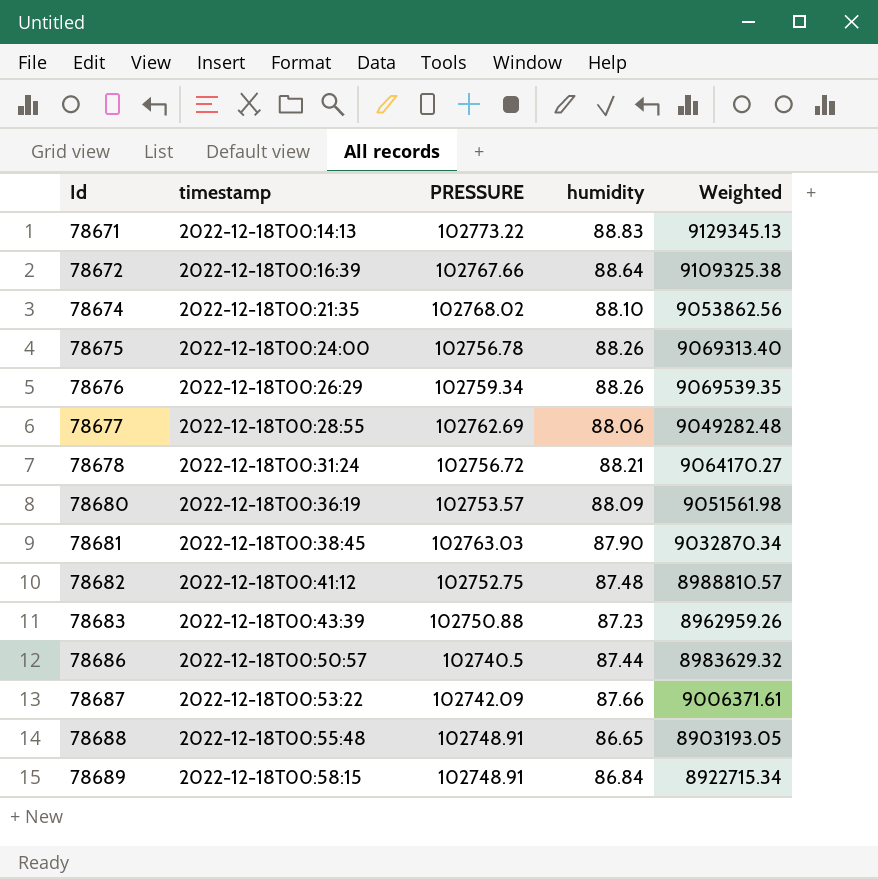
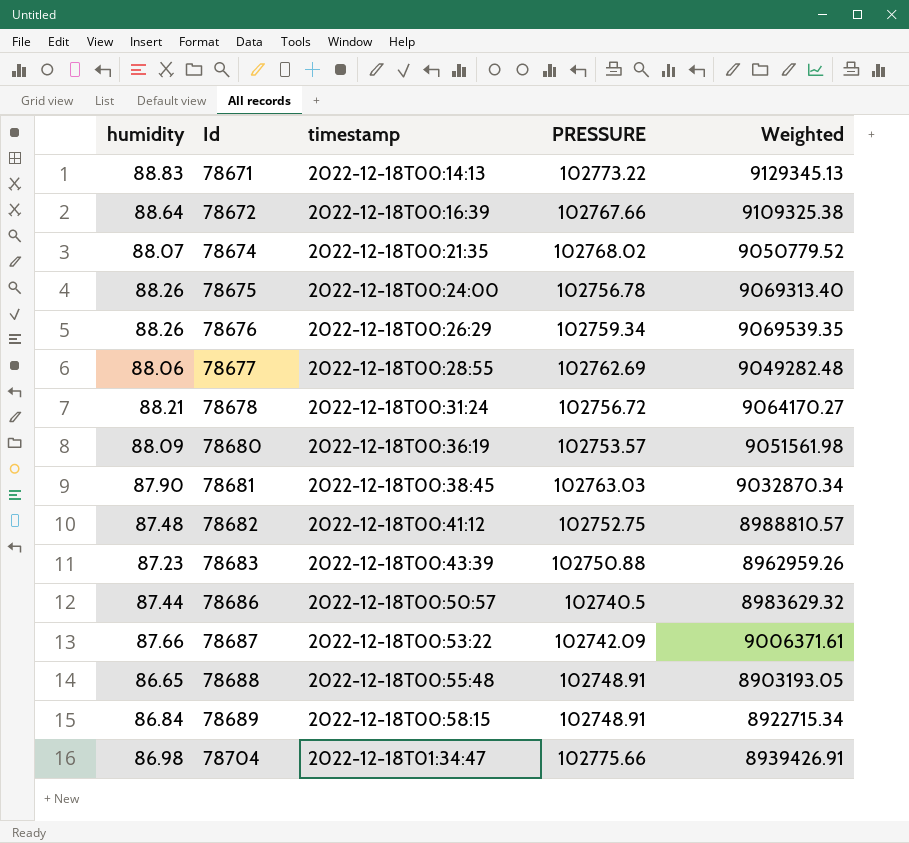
column humidity | position: 4 -> 1
78674 | humidity: 88.10 -> 88.07
78674 | Weighted: 9053862.56 -> 9050779.52
row 78704: none -> 86.98 | 2022-12-18T01:34:47 | 102775.66 | 8939426.91

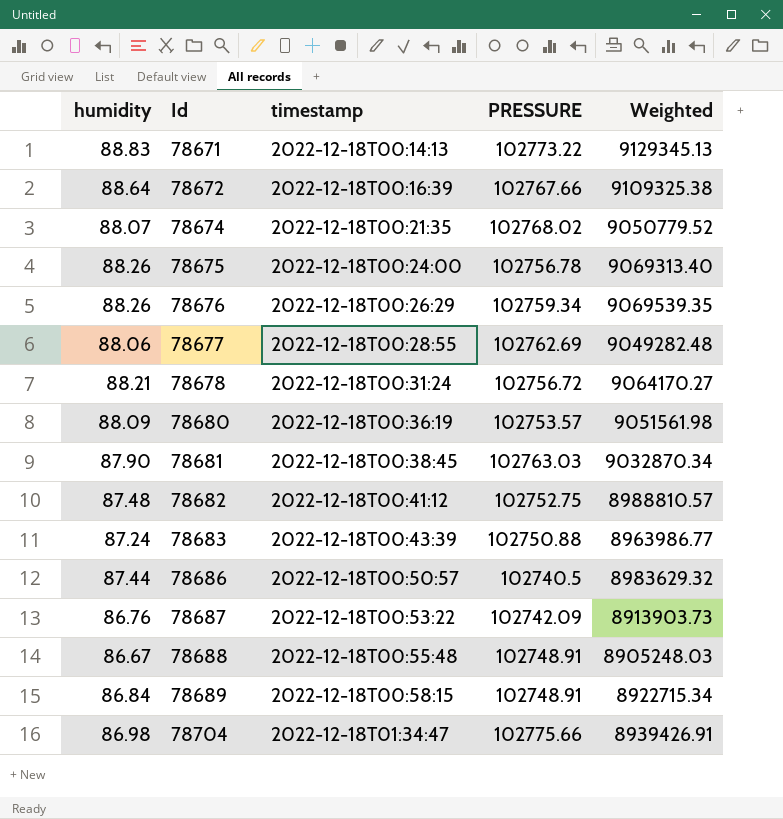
78683 | humidity: 87.23 -> 87.24
78683 | Weighted: 8962959.26 -> 8963986.77
78687 | humidity: 87.66 -> 86.76
78687 | Weighted: 9006371.61 -> 8913903.73
78688 | humidity: 86.65 -> 86.67
78688 | Weighted: 8903193.05 -> 8905248.03

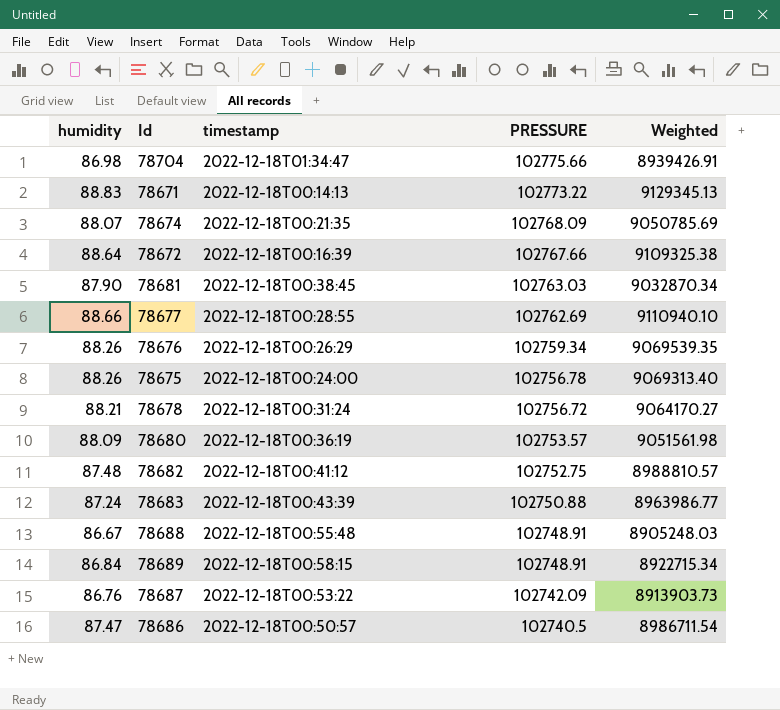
row order: Id ascending -> PRESSURE descending
78674 | PRESSURE: 102768.02 -> 102768.09
78674 | Weighted: 9050779.52 -> 9050785.69
78677 | humidity: 88.06 -> 88.66
78677 | Weighted: 9049282.48 -> 9110940.10
78686 | humidity: 87.44 -> 87.47
78686 | Weighted: 8983629.32 -> 8986711.54

